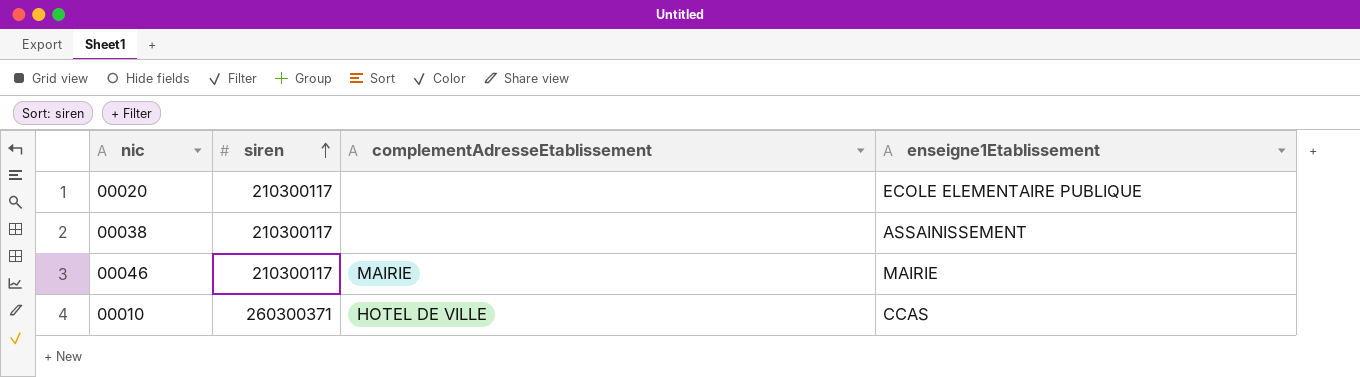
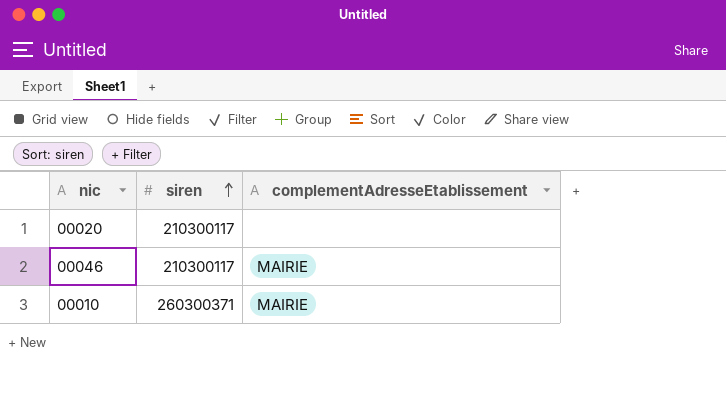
column enseigne1Etablissement | position: 4 -> none
row 00038: 210300117 | none | ASSAINISSEMENT -> none
00010 | complementAdresseEtablissement: HOTEL DE VILLE -> MAIRIE

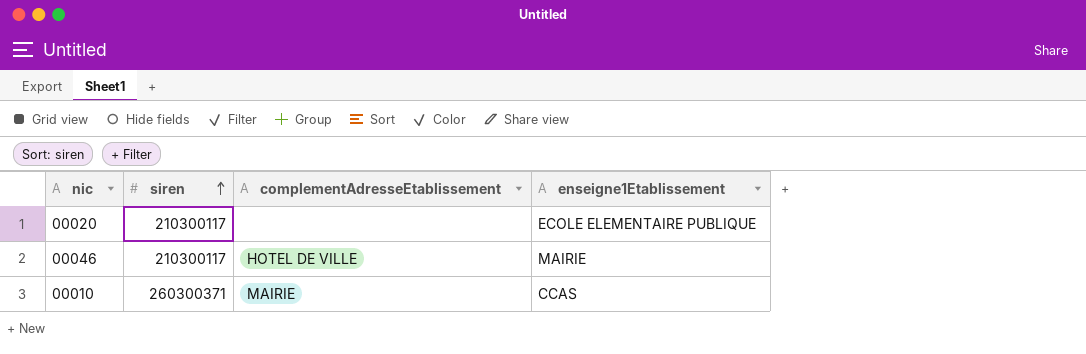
column enseigne1Etablissement | position: none -> 4
00046 | complementAdresseEtablissement: MAIRIE -> HOTEL DE VILLE

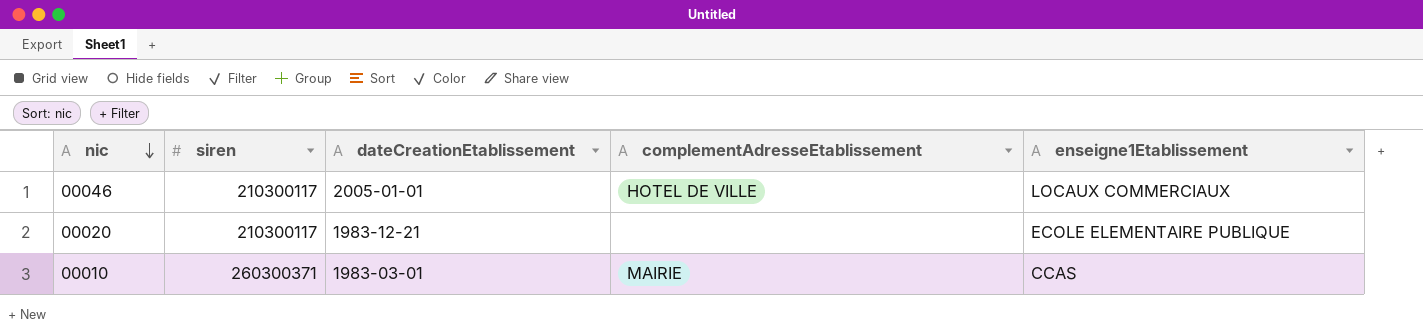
row order: siren ascending -> nic descending
column dateCreationEtablissement | position: none -> 3
00046 | enseigne1Etablissement: MAIRIE -> LOCAUX COMMERCIAUX

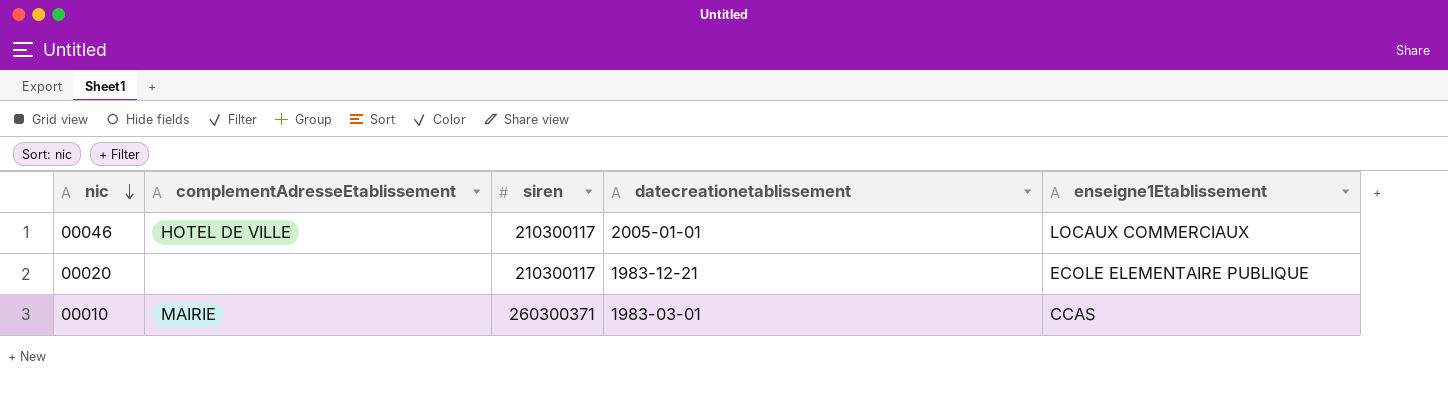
column complementAdresseEtablissement | position: 4 -> 2
column name: dateCreationEtablissement -> datecreationetablissement

